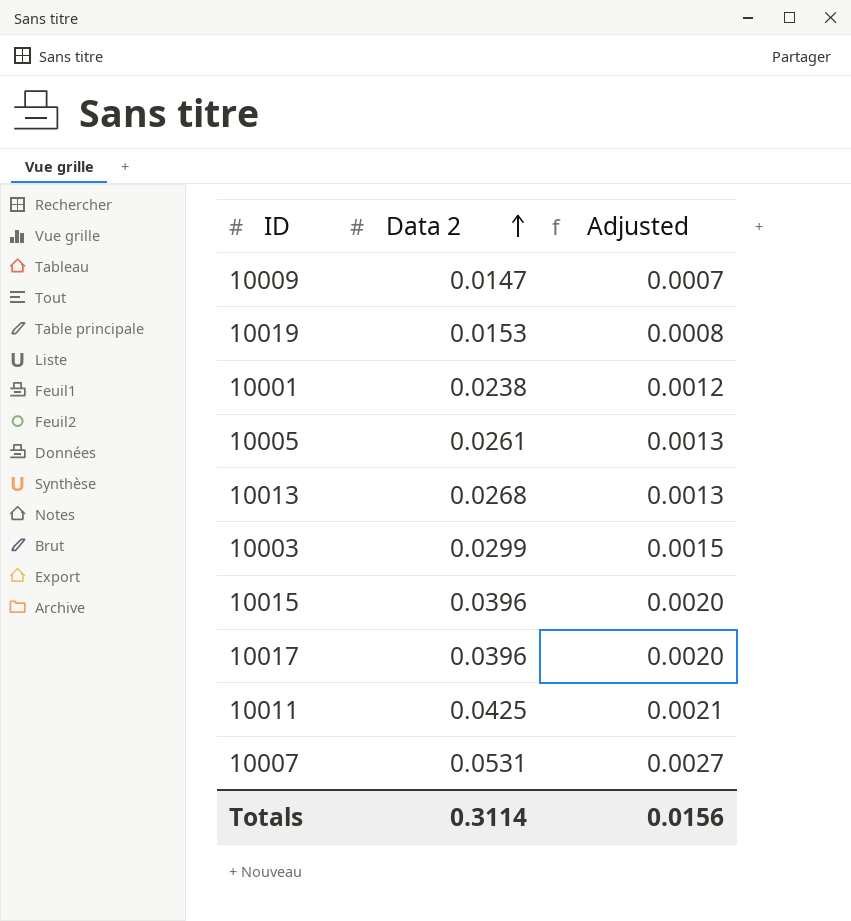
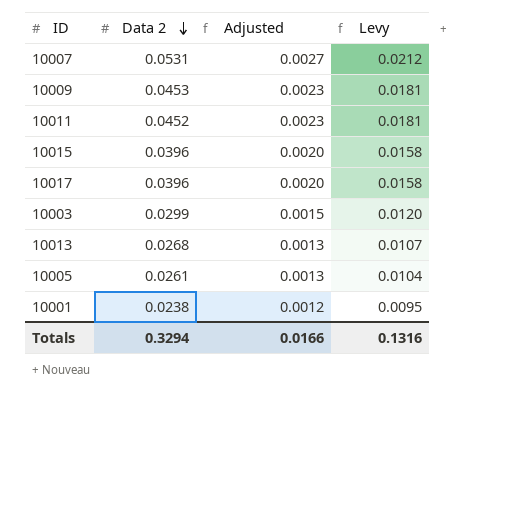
row order: Data 2 ascending -> Data 2 descending
column Levy | formula: none -> [Data 2] * 0.4
row 10019: 0.0153 | 0.0008 -> none
10009 | Data 2: 0.0147 -> 0.0453
10009 | Adjusted: 0.0007 -> 0.0023
10011 | Data 2: 0.0425 -> 0.0452
10011 | Adjusted: 0.0021 -> 0.0023
Totals | Data 2: 0.3114 -> 0.3294
Totals | Adjusted: 0.0156 -> 0.0166

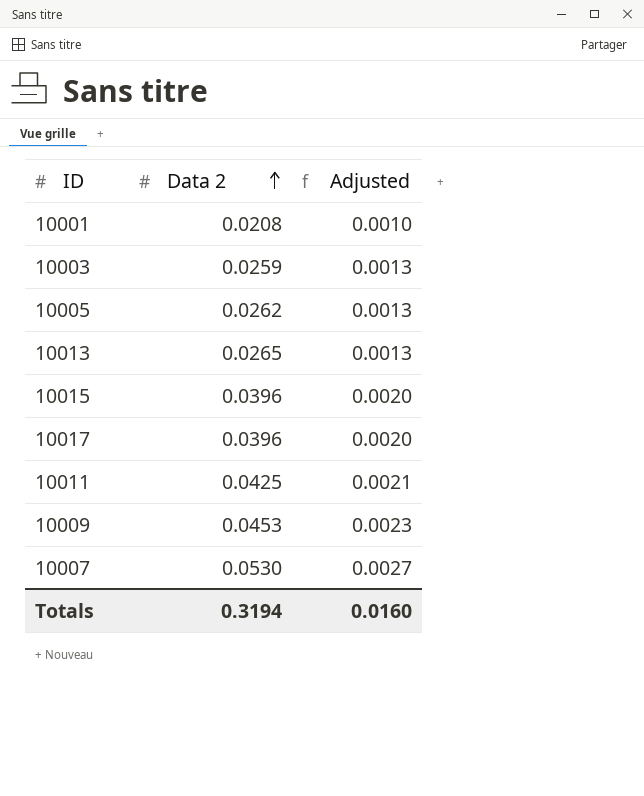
row order: Data 2 descending -> Data 2 ascending
column Levy | formula: [Data 2] * 0.4 -> none
10001 | Data 2: 0.0238 -> 0.0208
10001 | Adjusted: 0.0012 -> 0.0010
10003 | Data 2: 0.0299 -> 0.0259
10003 | Adjusted: 0.0015 -> 0.0013
10005 | Data 2: 0.0261 -> 0.0262
10013 | Data 2: 0.0268 -> 0.0265
10011 | Data 2: 0.0452 -> 0.0425
10011 | Adjusted: 0.0023 -> 0.0021
10007 | Data 2: 0.0531 -> 0.0530
Totals | Data 2: 0.3294 -> 0.3194
Totals | Adjusted: 0.0166 -> 0.0160

